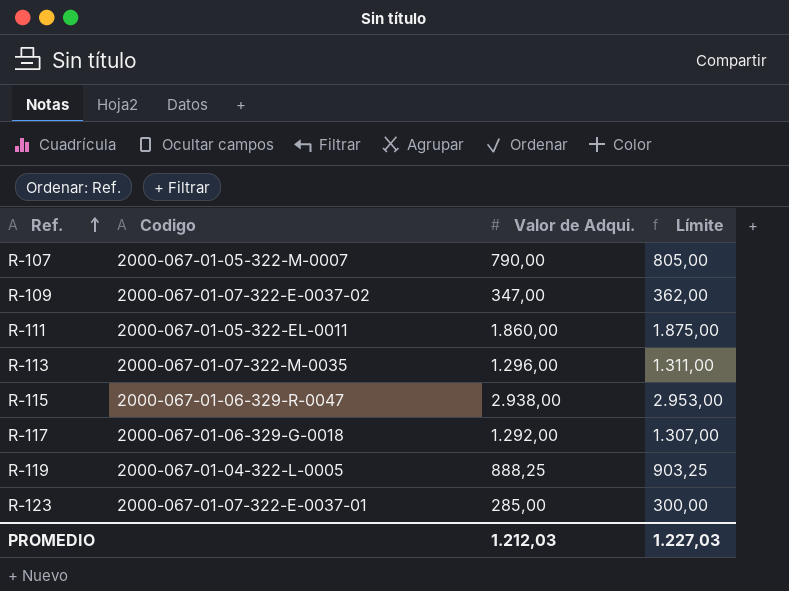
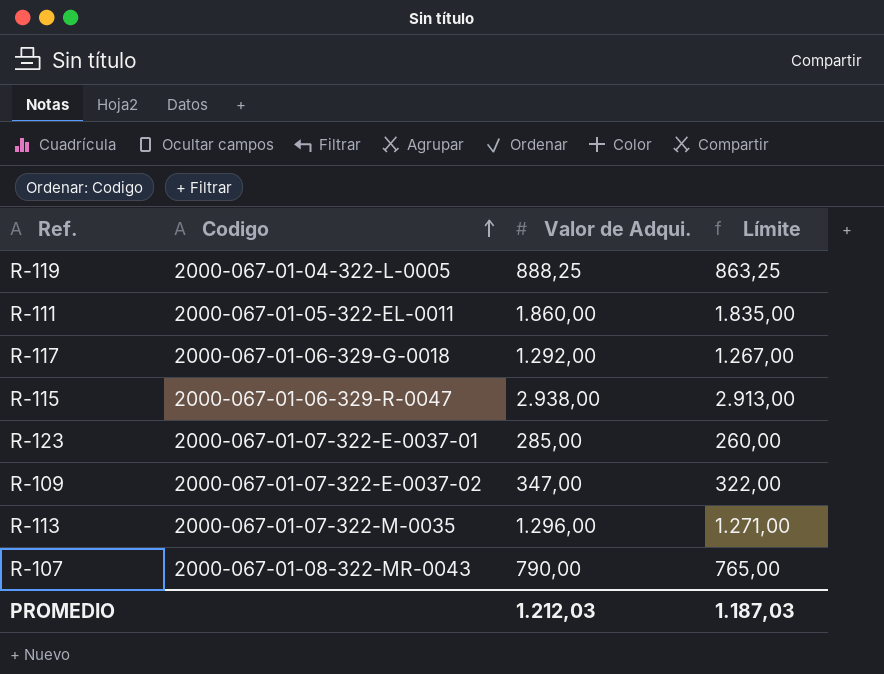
row order: Ref. ascending -> Codigo ascending
column Límite | formula: [Valor de Adqui.] + 15 -> [Valor de Adqui.] - 25
R-107 | Codigo: 2000-067-01-05-322-M-0007 -> 2000-067-01-08-322-MR-0043
PROMEDIO | Límite: 1.227,03 -> 1.187,03

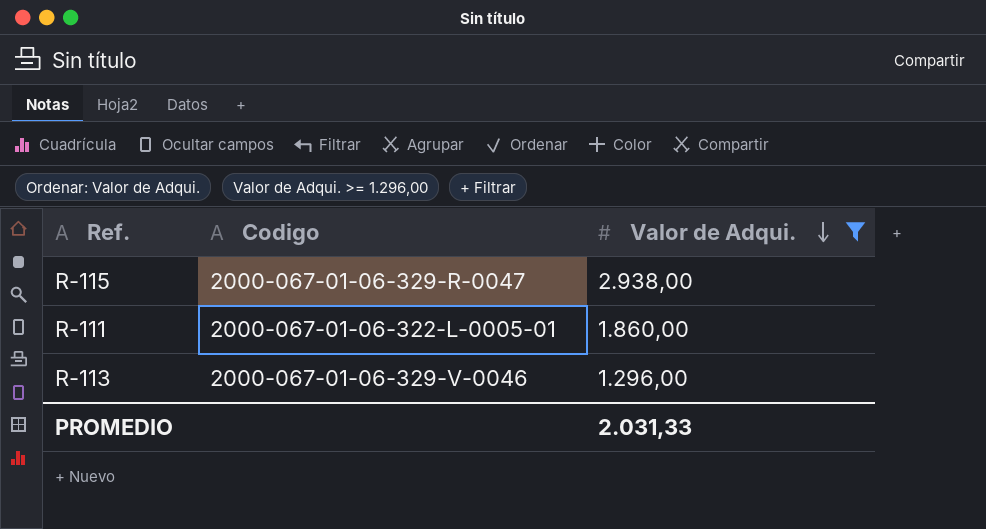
filter: none -> Valor de Adqui. >= 1.296,00
row order: Codigo ascending -> Valor de Adqui. descending
column Límite | formula: [Valor de Adqui.] - 25 -> none
R-111 | Codigo: 2000-067-01-05-322-EL-0011 -> 2000-067-01-06-322-L-0005-01
R-113 | Codigo: 2000-067-01-07-322-M-0035 -> 2000-067-01-06-329-V-0046
PROMEDIO | Valor de Adqui.: 1.212,03 -> 2.031,33

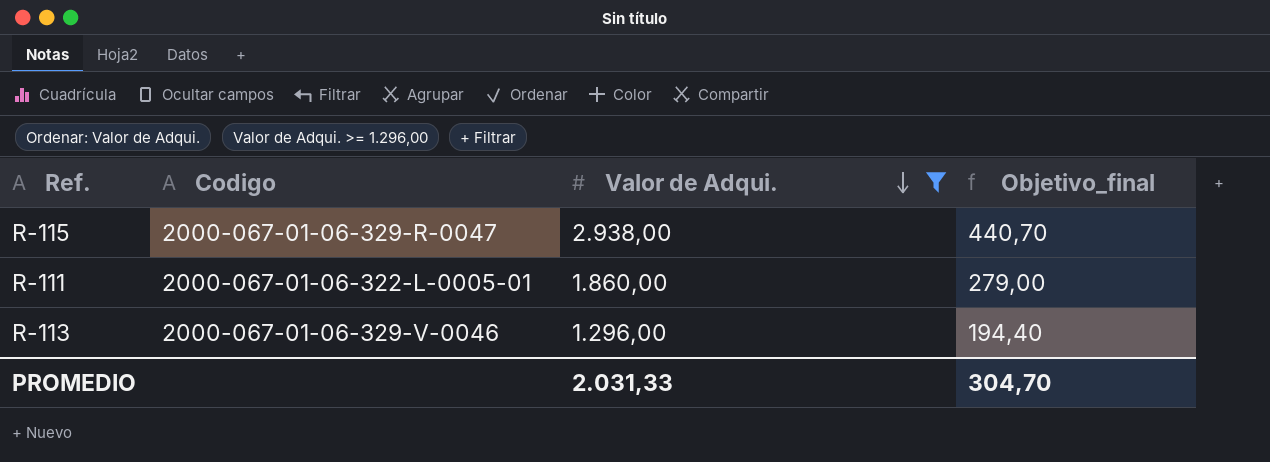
column Objetivo_final | formula: none -> [Valor de Adqui.] * 0,15

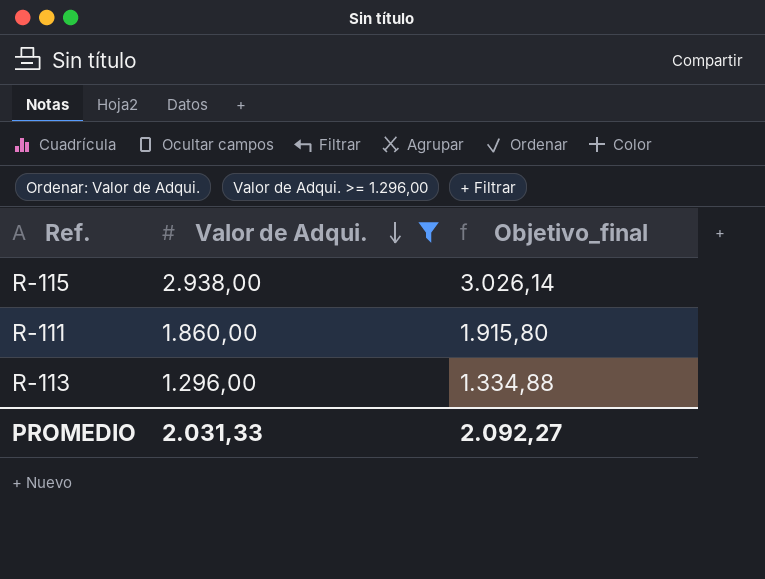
column Codigo | position: 2 -> none
column Objetivo_final | formula: [Valor de Adqui.] * 0,15 -> [Valor de Adqui.] * 1,03
PROMEDIO | Objetivo_final: 304,70 -> 2.092,27

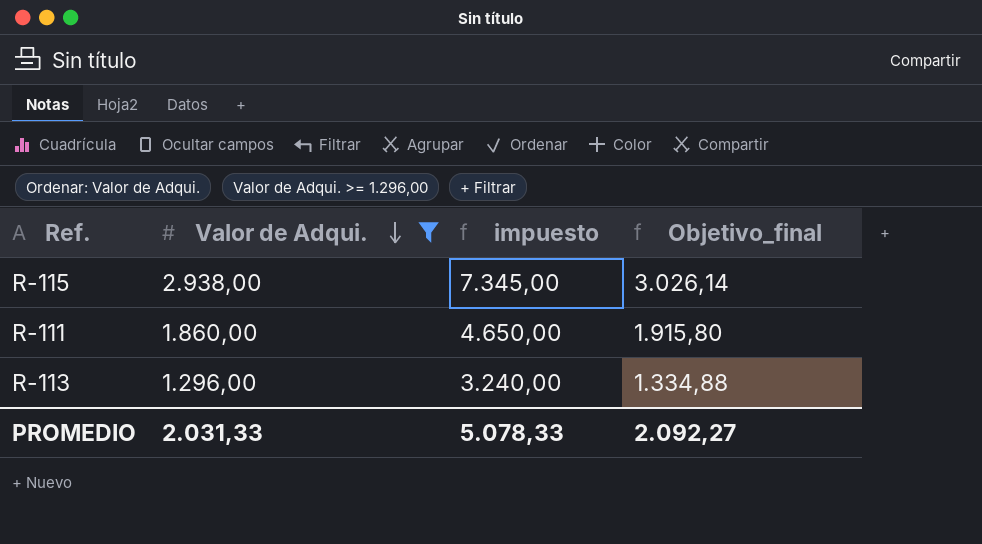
column impuesto | formula: none -> [Valor de Adqui.] * 2,5

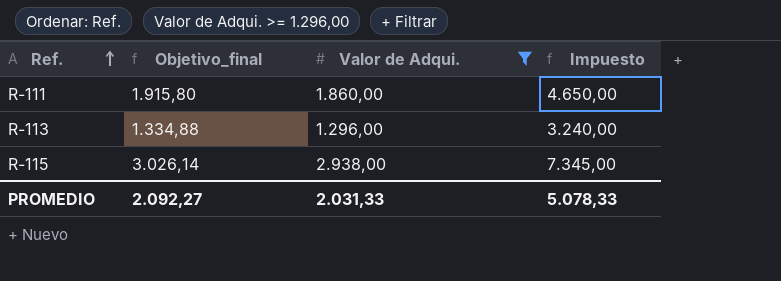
row order: Valor de Adqui. descending -> Ref. ascending
column Objetivo_final | position: 4 -> 2
column name: impuesto -> Impuesto

